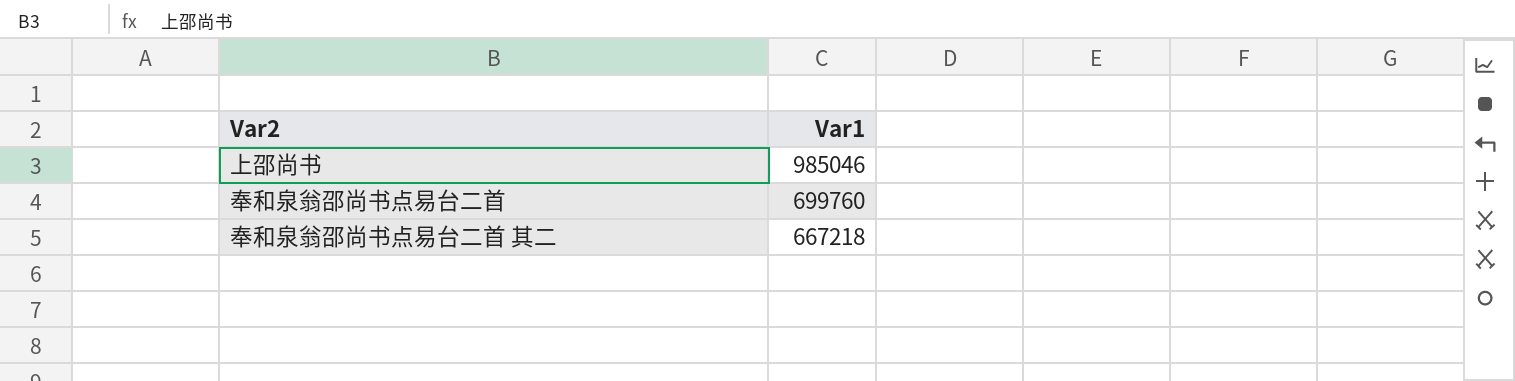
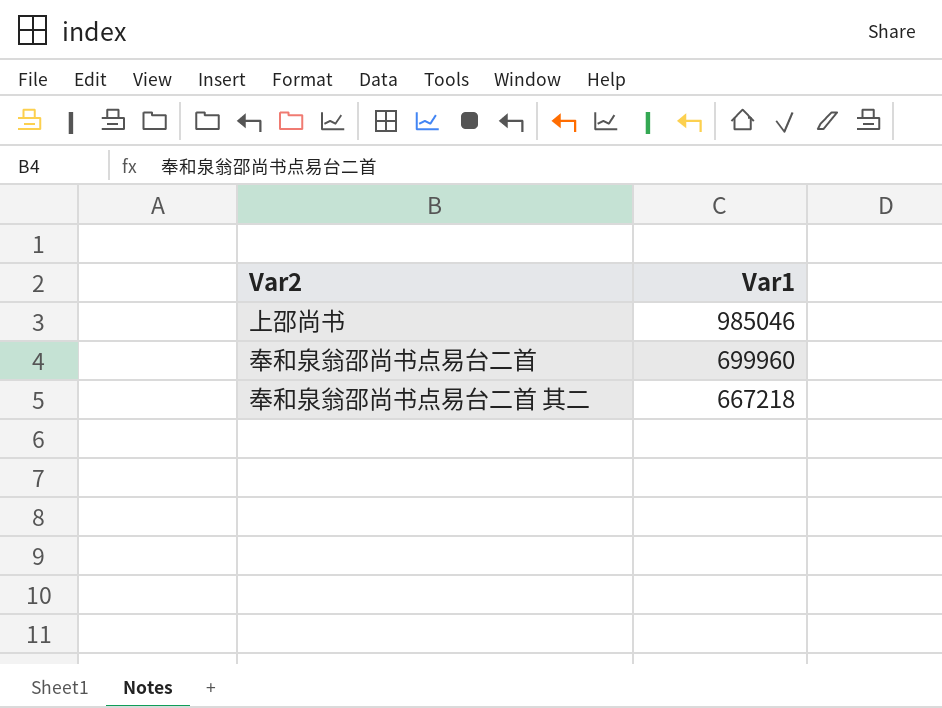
奉和泉翁邵尚书点易台二首 | Var1: 699760 -> 699960

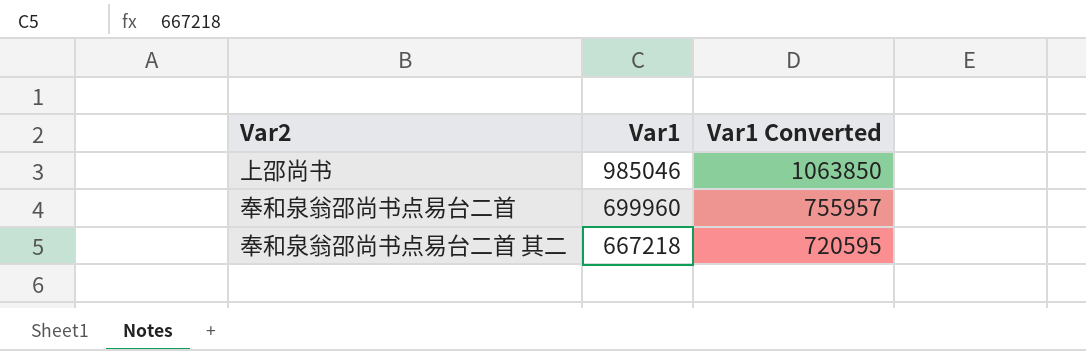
column Var1 Converted | formula: none -> [Var1] * 1.08

